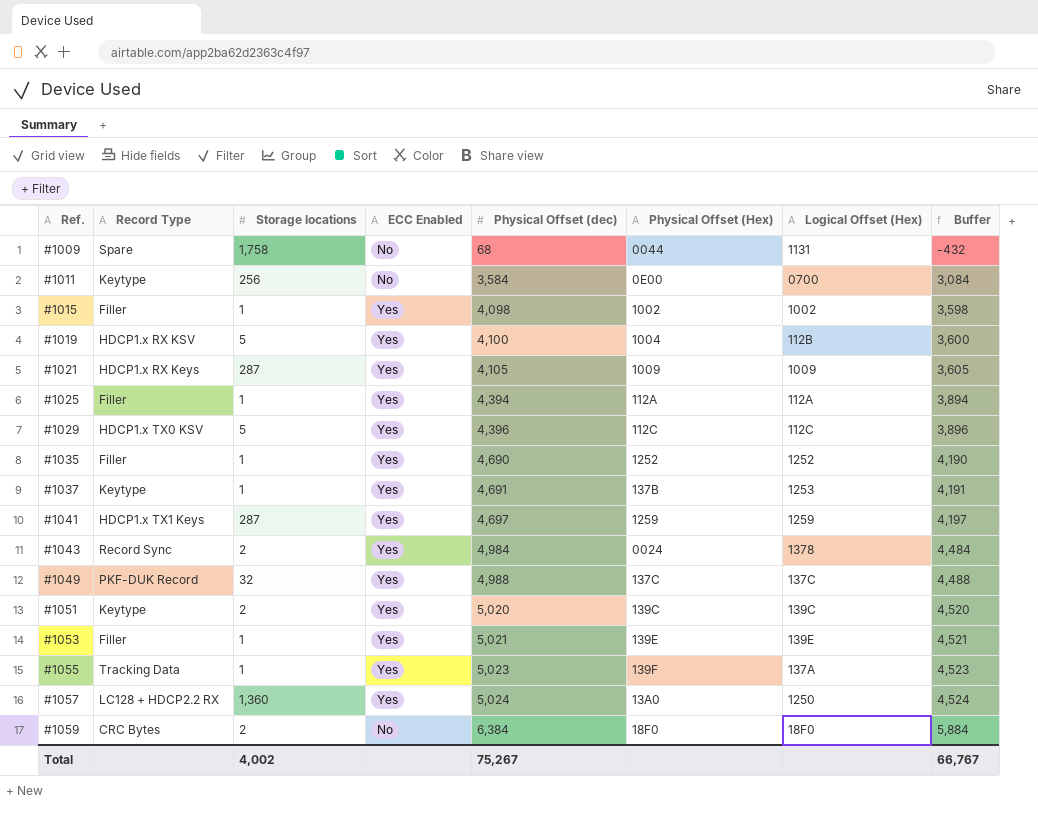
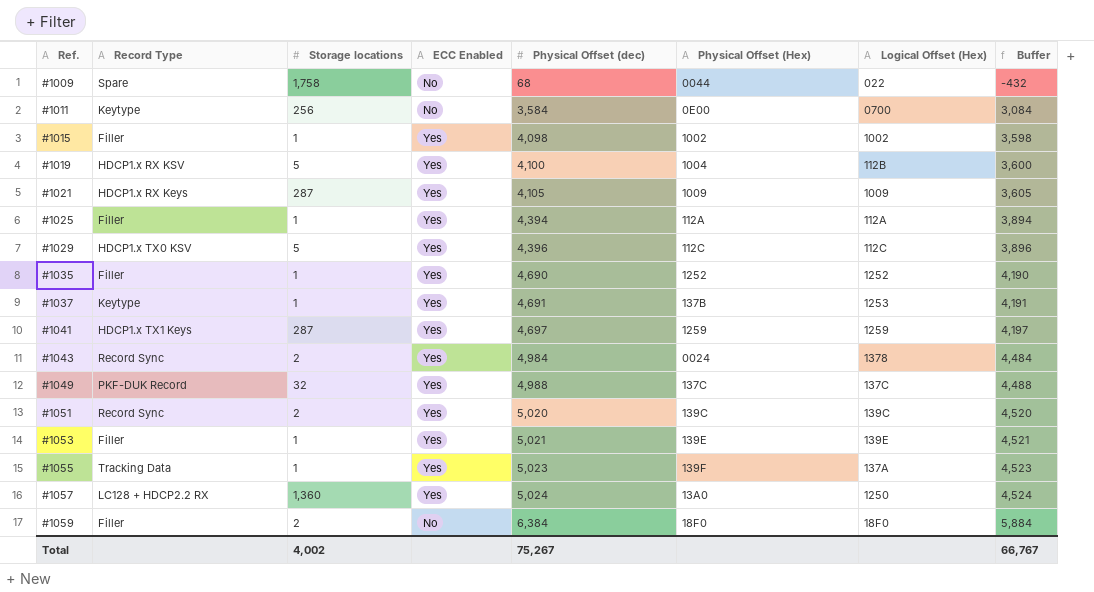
#1009 | Logical Offset (Hex): 1131 -> 022
#1051 | Record Type: Keytype -> Record Sync
#1059 | Record Type: CRC Bytes -> Filler

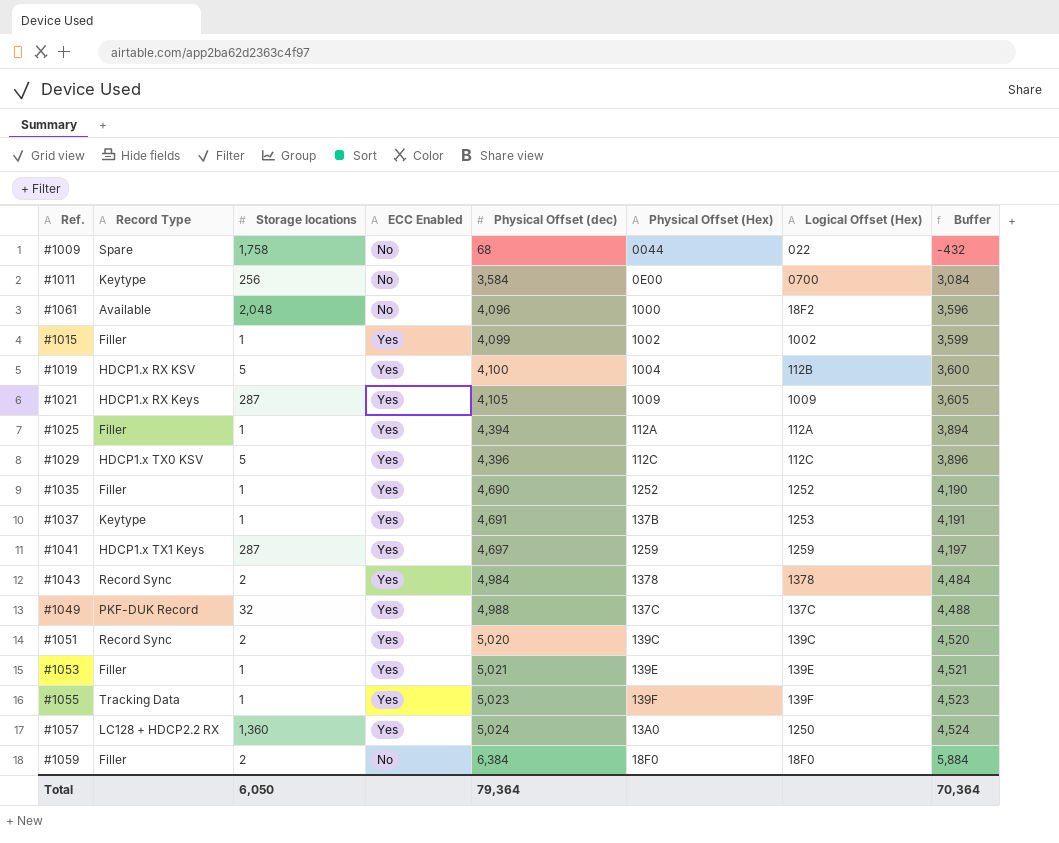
row #1061: none -> Available | 2,048 | No | 4,096 | 1000 | 18F2 | 3,596
#1015 | Physical Offset (dec): 4,098 -> 4,099
#1015 | Buffer: 3,598 -> 3,599
#1043 | Physical Offset (Hex): 0024 -> 1378
#1055 | Logical Offset (Hex): 137A -> 139F
Total | Storage locations: 4,002 -> 6,050
Total | Physical Offset (dec): 75,267 -> 79,364
Total | Buffer: 66,767 -> 70,364

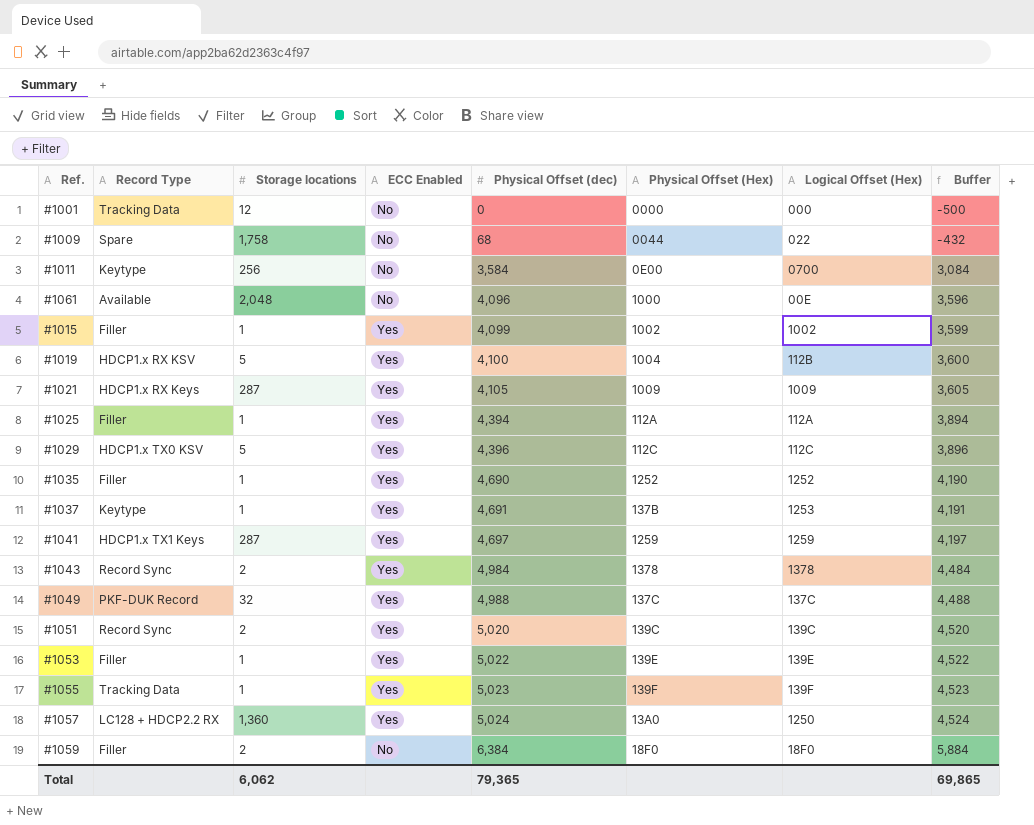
row #1001: none -> Tracking Data | 12 | No | 0 | 0000 | 000 | -500
#1061 | Logical Offset (Hex): 18F2 -> 00E
#1053 | Physical Offset (dec): 5,021 -> 5,022
#1053 | Buffer: 4,521 -> 4,522
Total | Storage locations: 6,050 -> 6,062
Total | Physical Offset (dec): 79,364 -> 79,365
Total | Buffer: 70,364 -> 69,865

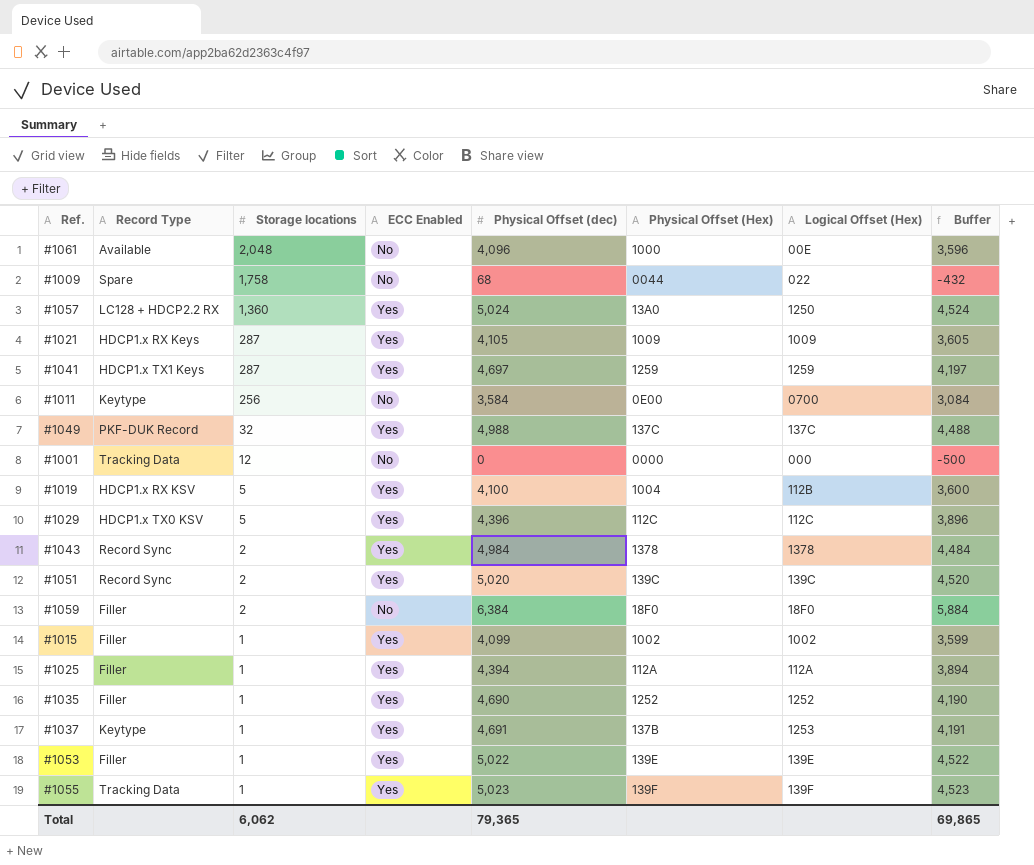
row order: Physical Offset (dec) ascending -> Storage locations descending

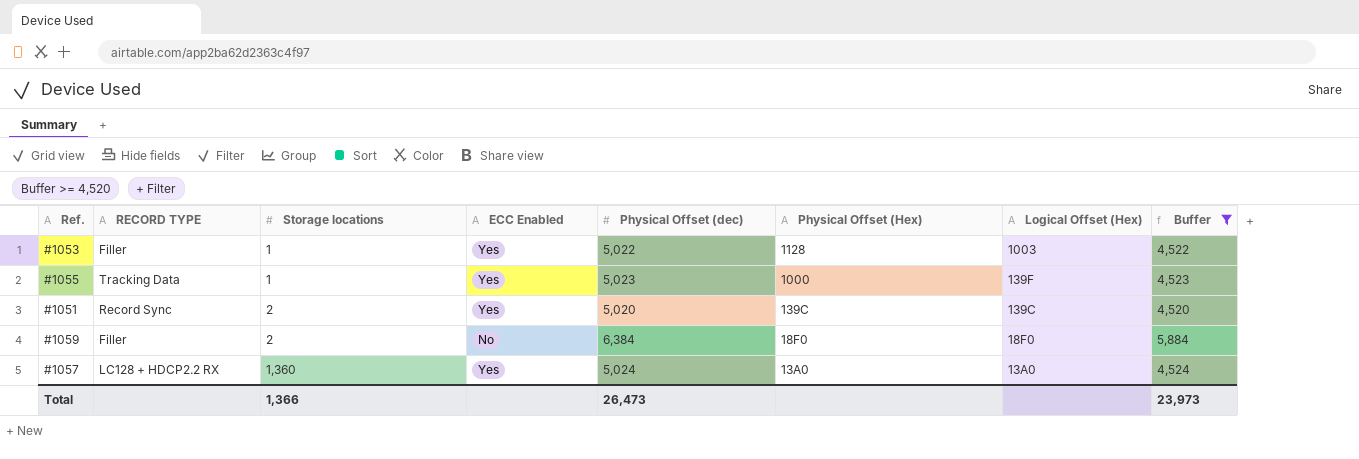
filter: none -> Buffer >= 4,520
row order: Storage locations descending -> Storage locations ascending
column name: Record Type -> RECORD TYPE
#1053 | Physical Offset (Hex): 139E -> 1128
#1053 | Logical Offset (Hex): 139E -> 1003
#1055 | Physical Offset (Hex): 139F -> 1000
#1057 | Logical Offset (Hex): 1250 -> 13A0
Total | Storage locations: 6,062 -> 1,366
Total | Physical Offset (dec): 79,365 -> 26,473
Total | Buffer: 69,865 -> 23,973

